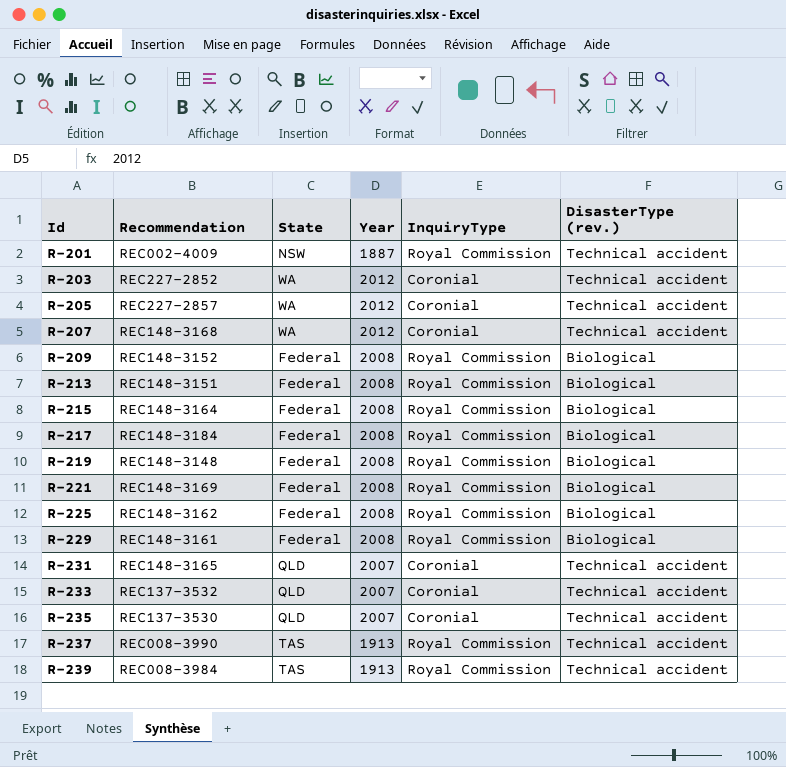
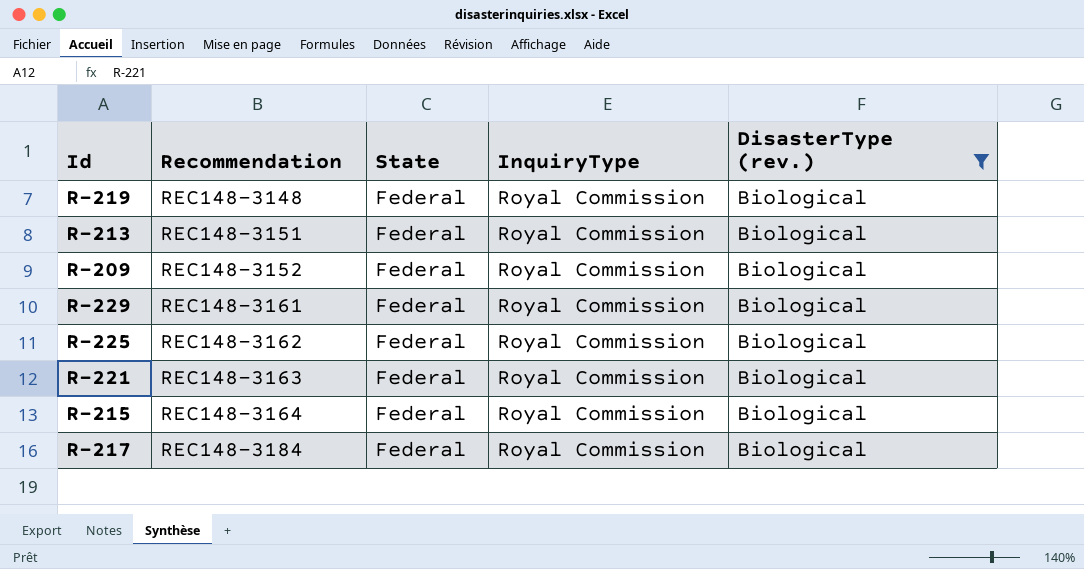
filter: none -> DisasterType (rev.) = Biological
row order: Id ascending -> Recommendation ascending
column Year | position: 4 -> none
R-221 | Recommendation: REC148-3169 -> REC148-3163

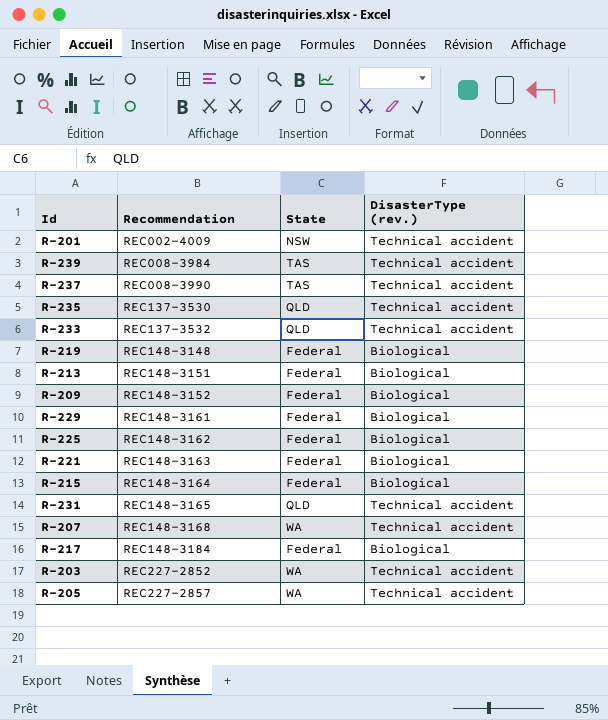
filter: DisasterType (rev.) = Biological -> none
column InquiryType | position: 4 -> none

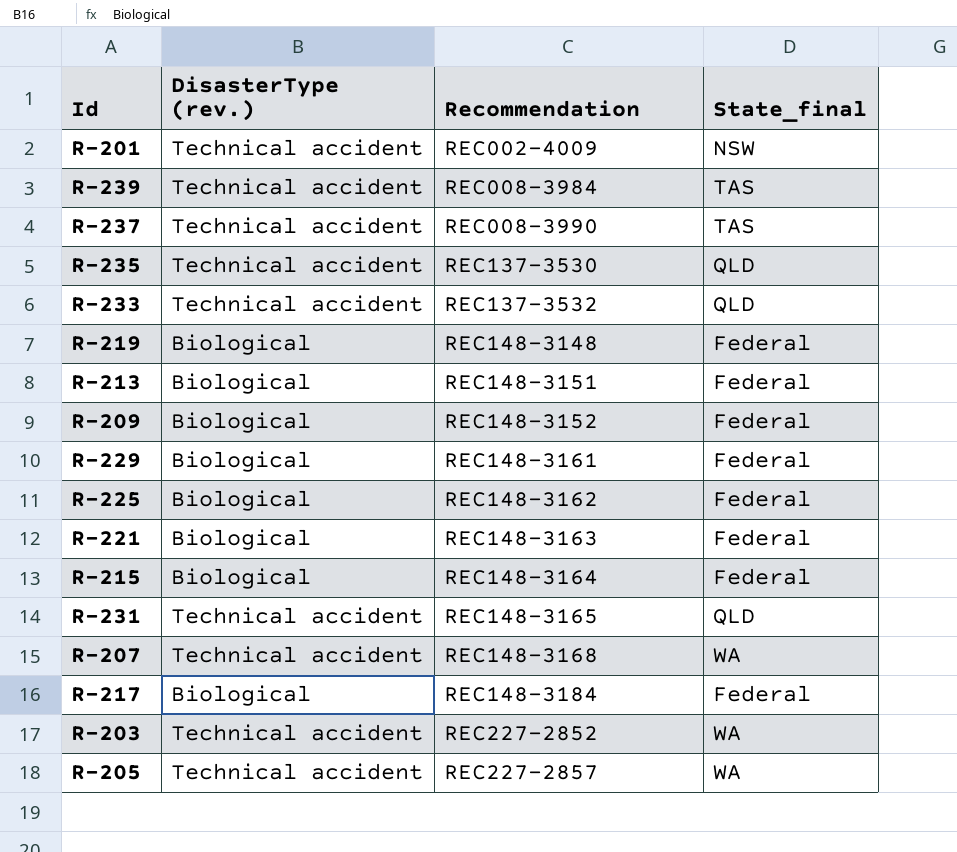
column DisasterType (rev.) | position: 4 -> 2
column name: State -> State_final

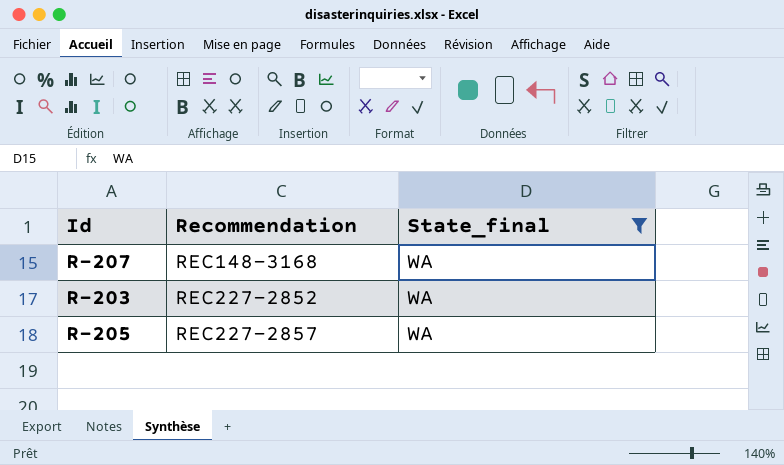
filter: none -> State_final = WA
column DisasterType (rev.) | position: 2 -> none

